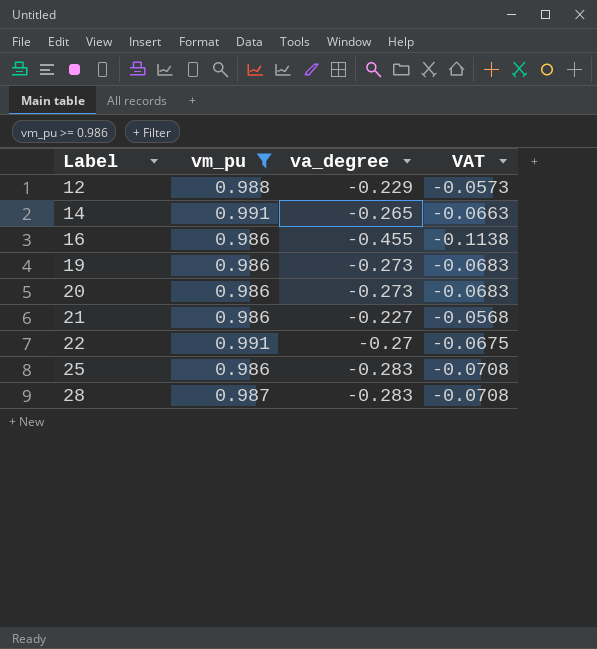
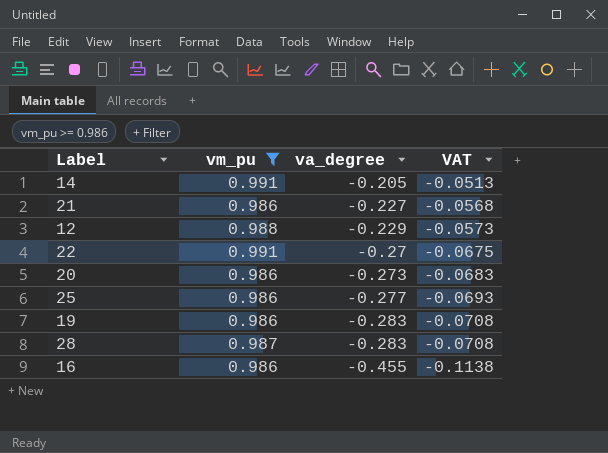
row order: Label ascending -> va_degree descending
14 | va_degree: -0.265 -> -0.205
14 | VAT: -0.0663 -> -0.0513
25 | va_degree: -0.283 -> -0.277
25 | VAT: -0.0708 -> -0.0693
19 | va_degree: -0.273 -> -0.283
19 | VAT: -0.0683 -> -0.0708

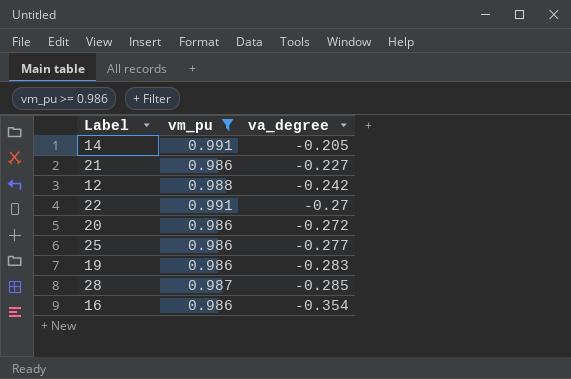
column VAT | formula: [va_degree] * 0.25 -> none
12 | va_degree: -0.229 -> -0.242
20 | va_degree: -0.273 -> -0.272
28 | va_degree: -0.283 -> -0.285
16 | va_degree: -0.455 -> -0.354

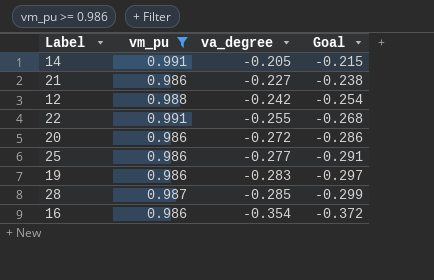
column Goal | formula: none -> [va_degree] * 1.05
22 | va_degree: -0.27 -> -0.255

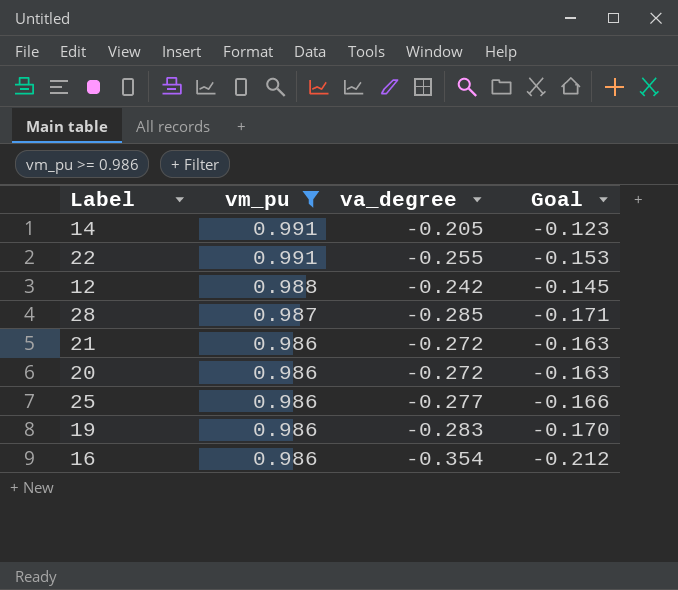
row order: va_degree descending -> vm_pu descending
column Goal | formula: [va_degree] * 1.05 -> [va_degree] * 0.6
21 | va_degree: -0.227 -> -0.272

